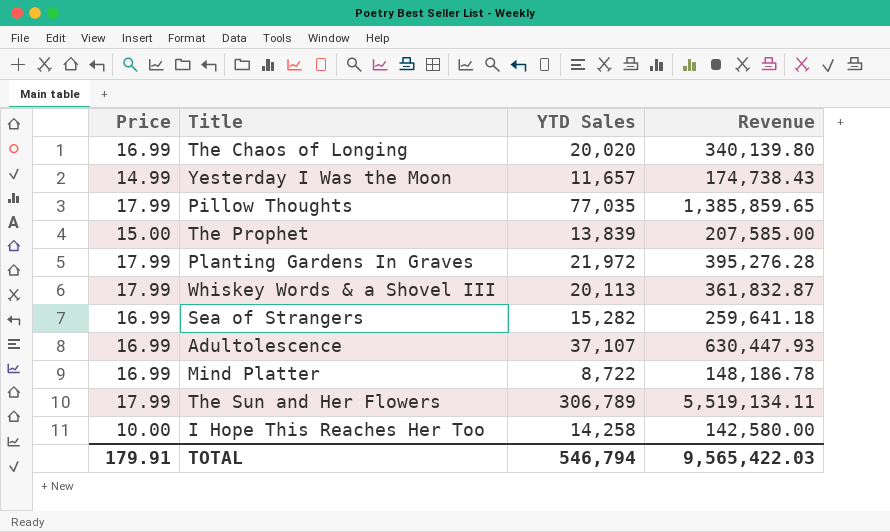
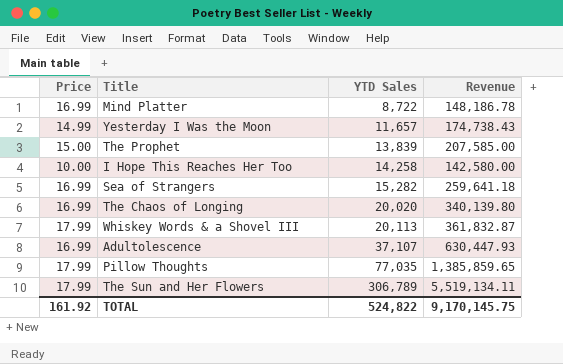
row order: none -> YTD Sales ascending
row Planting Gardens In Graves: 17.99 | 21,972 | 395,276.28 -> none
TOTAL | Price: 179.91 -> 161.92
TOTAL | YTD Sales: 546,794 -> 524,822
TOTAL | Revenue: 9,565,422.03 -> 9,170,145.75

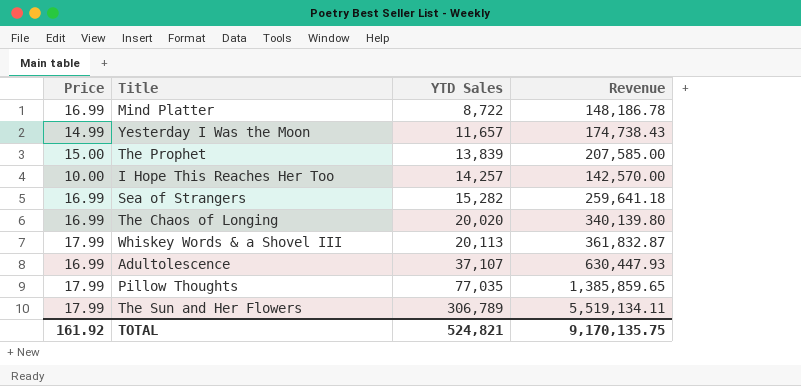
I Hope This Reaches Her Too | YTD Sales: 14,258 -> 14,257
I Hope This Reaches Her Too | Revenue: 142,580.00 -> 142,570.00
TOTAL | YTD Sales: 524,822 -> 524,821
TOTAL | Revenue: 9,170,145.75 -> 9,170,135.75

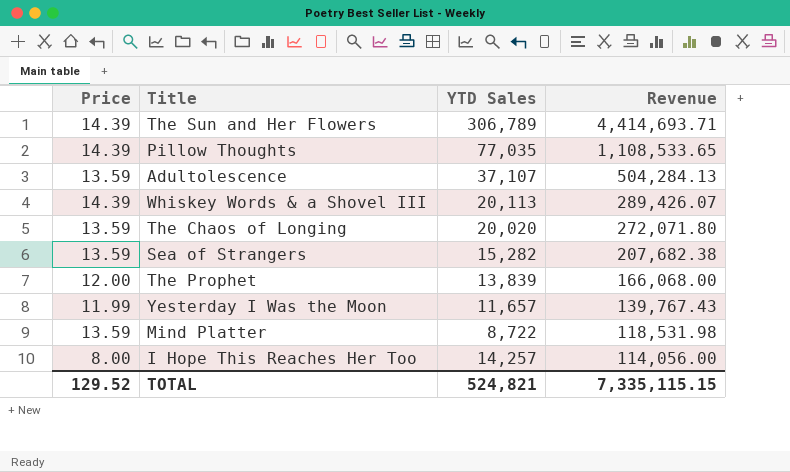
row order: YTD Sales ascending -> Revenue descending
The Sun and Her Flowers | Price: 17.99 -> 14.39
The Sun and Her Flowers | Revenue: 5,519,134.11 -> 4,414,693.71
Pillow Thoughts | Price: 17.99 -> 14.39
Pillow Thoughts | Revenue: 1,385,859.65 -> 1,108,533.65
Adultolescence | Price: 16.99 -> 13.59
Adultolescence | Revenue: 630,447.93 -> 504,284.13
Whiskey Words & a Shovel III | Price: 17.99 -> 14.39
Whiskey Words & a Shovel III | Revenue: 361,832.87 -> 289,426.07
The Chaos of Longing | Price: 16.99 -> 13.59
The Chaos of Longing | Revenue: 340,139.80 -> 272,071.80
Sea of Strangers | Price: 16.99 -> 13.59
Sea of Strangers | Revenue: 259,641.18 -> 207,682.38
The Prophet | Price: 15.00 -> 12.00
The Prophet | Revenue: 207,585.00 -> 166,068.00
Yesterday I Was the Moon | Price: 14.99 -> 11.99
Yesterday I Was the Moon | Revenue: 174,738.43 -> 139,767.43
Mind Platter | Price: 16.99 -> 13.59
Mind Platter | Revenue: 148,186.78 -> 118,531.98
I Hope This Reaches Her Too | Price: 10.00 -> 8.00
I Hope This Reaches Her Too | Revenue: 142,570.00 -> 114,056.00
TOTAL | Price: 161.92 -> 129.52
TOTAL | Revenue: 9,170,135.75 -> 7,335,115.15

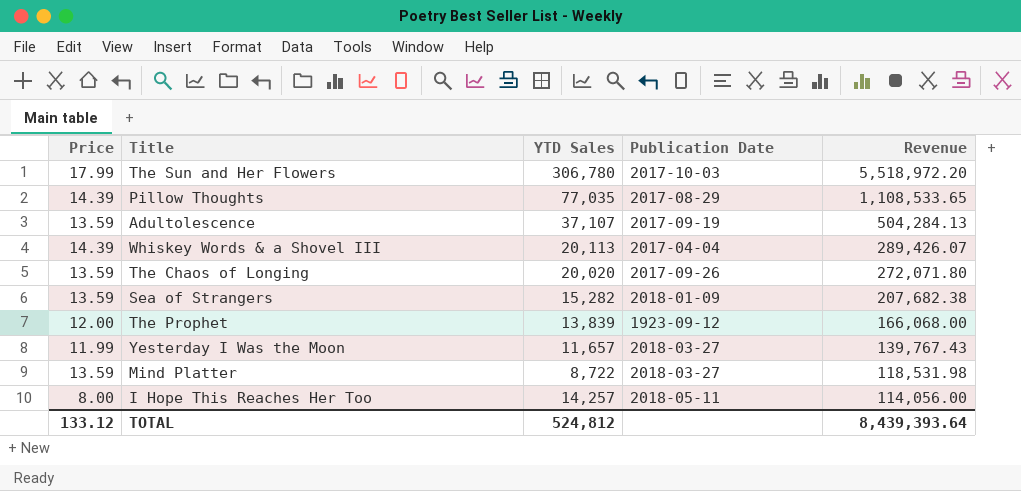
column Publication Date | position: none -> 4
The Sun and Her Flowers | Price: 14.39 -> 17.99
The Sun and Her Flowers | YTD Sales: 306,789 -> 306,780
The Sun and Her Flowers | Revenue: 4,414,693.71 -> 5,518,972.20
TOTAL | Price: 129.52 -> 133.12
TOTAL | YTD Sales: 524,821 -> 524,812
TOTAL | Revenue: 7,335,115.15 -> 8,439,393.64

